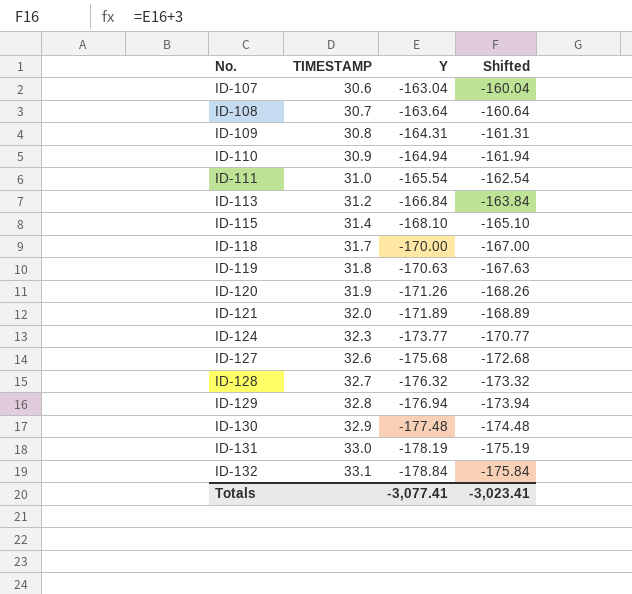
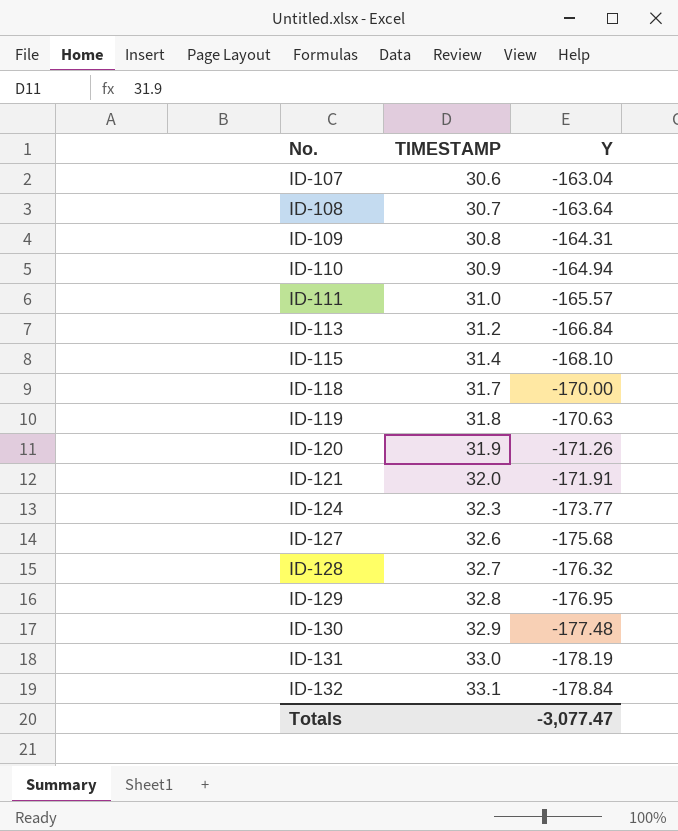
column Shifted | formula: [Y] + 3 -> none
ID-111 | Y: -165.54 -> -165.57
ID-121 | Y: -171.89 -> -171.91
ID-129 | Y: -176.94 -> -176.95
Totals | Y: -3,077.41 -> -3,077.47

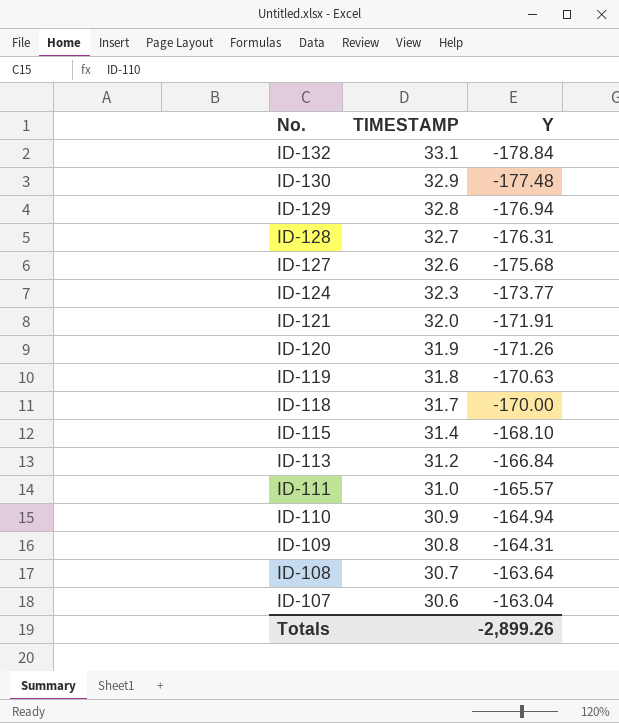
row order: No. ascending -> No. descending
row ID-131: 33.0 | -178.19 -> none
ID-129 | Y: -176.95 -> -176.94
ID-128 | Y: -176.32 -> -176.31
Totals | Y: -3,077.47 -> -2,899.26

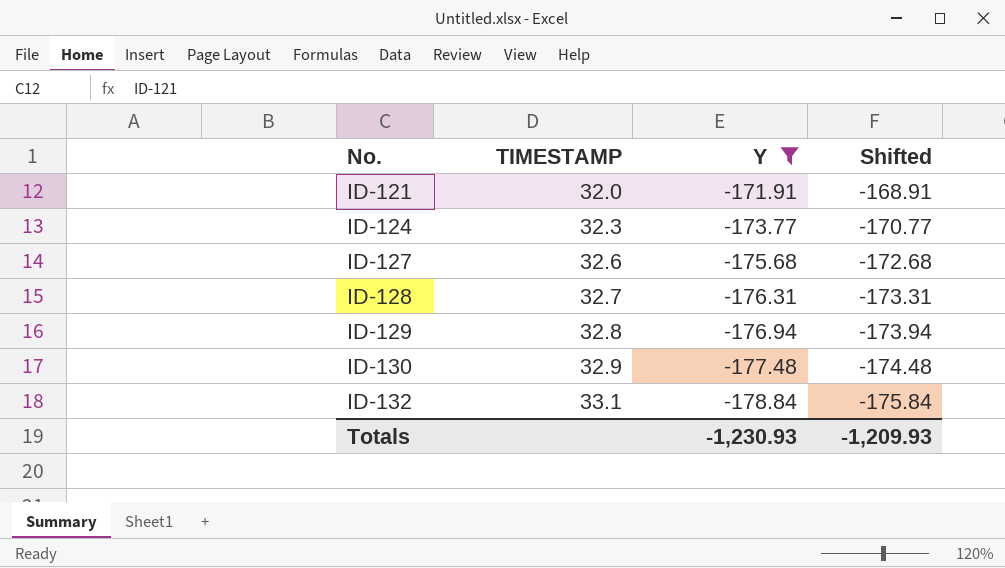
filter: none -> Y <= -171.91
row order: No. descending -> No. ascending
column Shifted | formula: none -> [Y] + 3
Totals | Y: -2,899.26 -> -1,230.93

